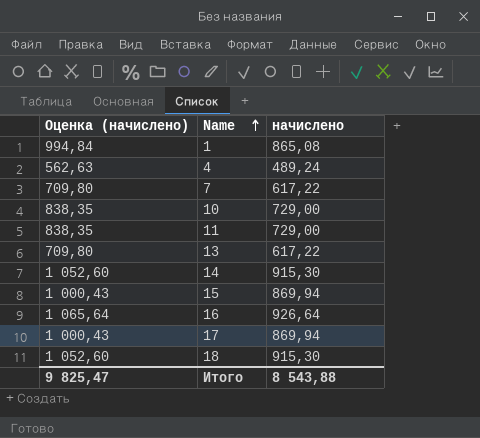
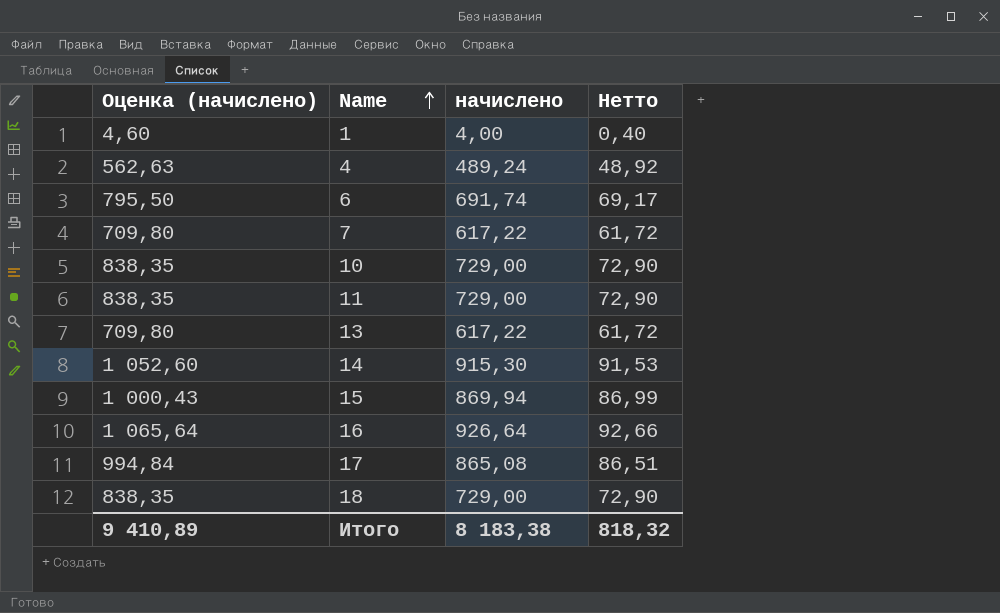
column Нетто | formula: none -> [начислено] * 0,1
1 | Оценка (начислено): 994,84 -> 4,60
1 | начислено: 865,08 -> 4,00
row 6: none -> 795,50 | 691,74 | 69,17
17 | Оценка (начислено): 1 000,43 -> 994,84
17 | начислено: 869,94 -> 865,08
18 | Оценка (начислено): 1 052,60 -> 838,35
18 | начислено: 915,30 -> 729,00
Итого | Оценка (начислено): 9 825,47 -> 9 410,89
Итого | начислено: 8 543,88 -> 8 183,38

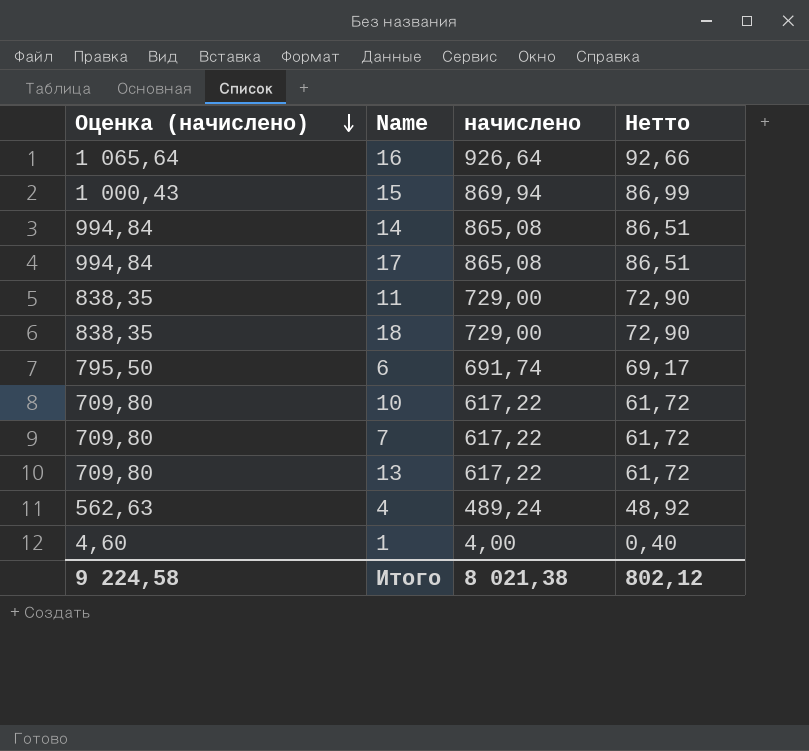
row order: Name ascending -> Оценка (начислено) descending
14 | Оценка (начислено): 1 052,60 -> 994,84
14 | начислено: 915,30 -> 865,08
14 | Нетто: 91,53 -> 86,51
10 | Оценка (начислено): 838,35 -> 709,80
10 | начислено: 729,00 -> 617,22
10 | Нетто: 72,90 -> 61,72
Итого | Оценка (начислено): 9 410,89 -> 9 224,58
Итого | начислено: 8 183,38 -> 8 021,38
Итого | Нетто: 818,32 -> 802,12

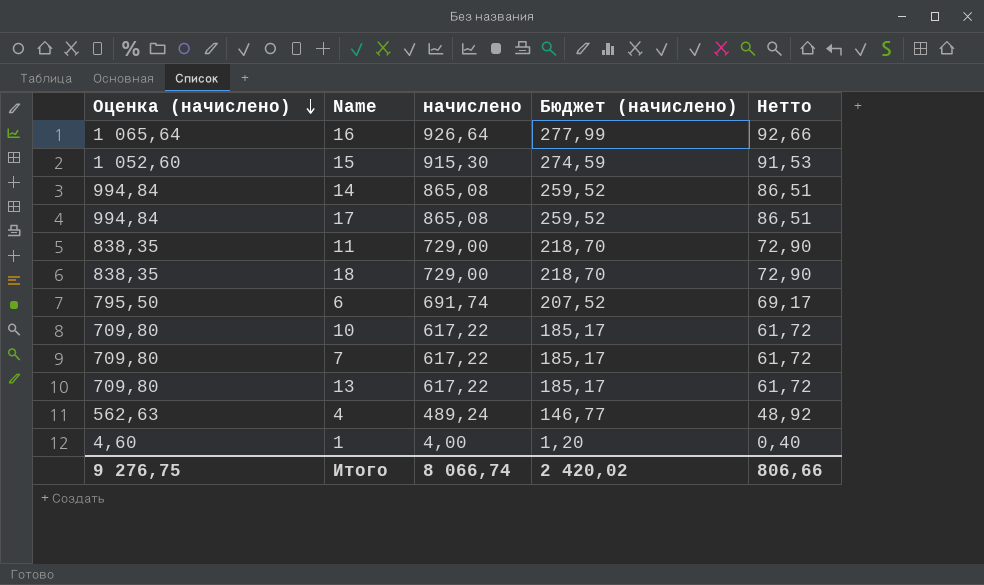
column Бюджет (начислено) | formula: none -> [начислено] * 0,3
15 | Оценка (начислено): 1 000,43 -> 1 052,60
15 | начислено: 869,94 -> 915,30
15 | Нетто: 86,99 -> 91,53
Итого | Оценка (начислено): 9 224,58 -> 9 276,75
Итого | начислено: 8 021,38 -> 8 066,74
Итого | Нетто: 802,12 -> 806,66

